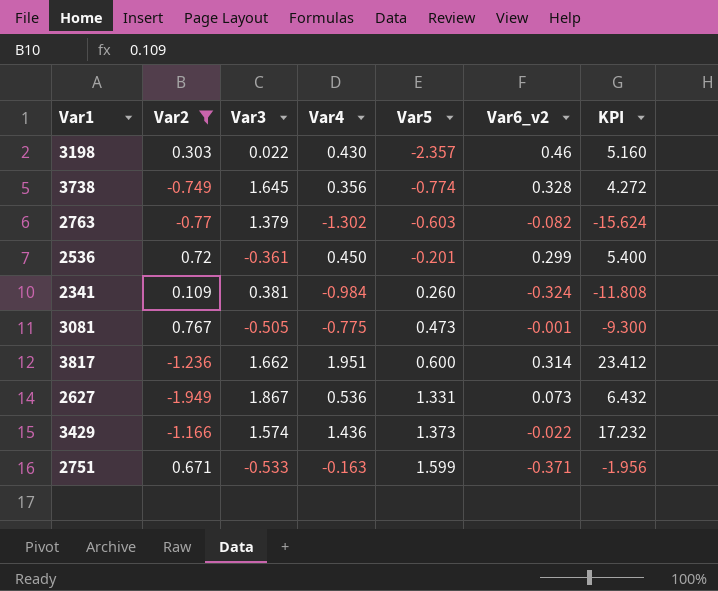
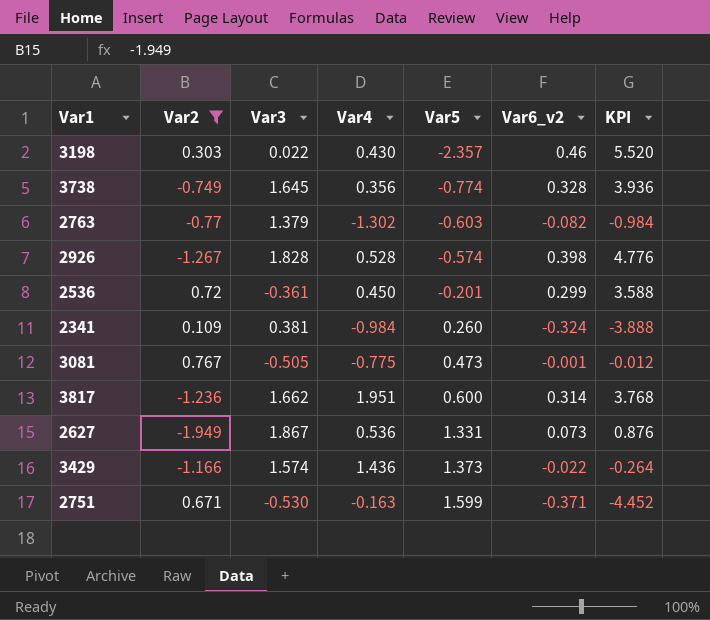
column KPI | formula: [Var4] * 12 -> [Var6_v2] * 12
row 2926: none -> -1.267 | 1.828 | 0.528 | -0.574 | 0.398 | 4.776
2751 | Var3: -0.533 -> -0.530

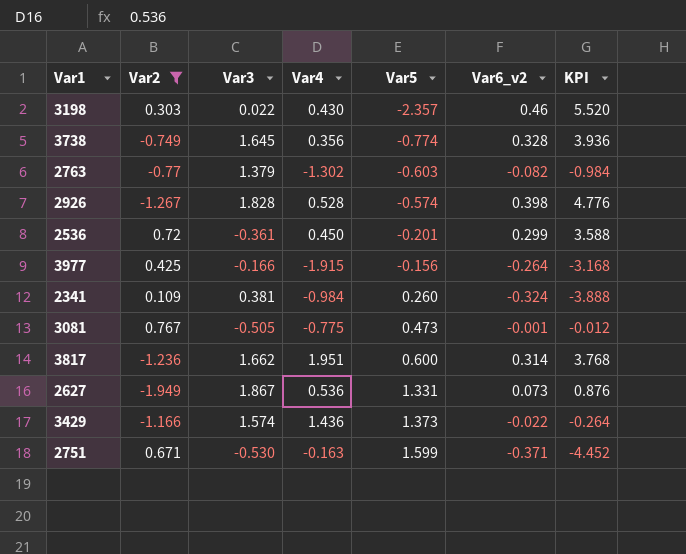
row 3977: none -> 0.425 | -0.166 | -1.915 | -0.156 | -0.264 | -3.168

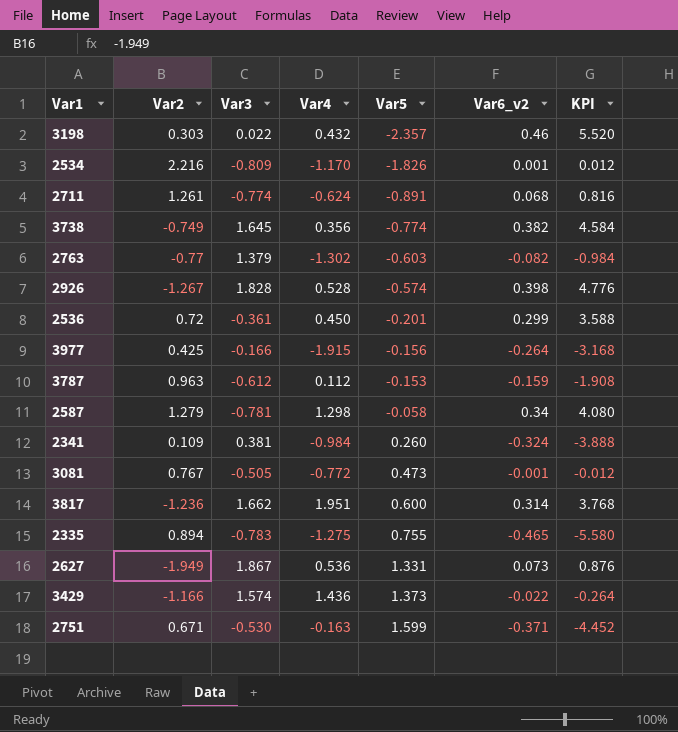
filter: Var2 <= 0.767 -> none
3198 | Var4: 0.430 -> 0.432
3738 | Var6_v2: 0.328 -> 0.382
3738 | KPI: 3.936 -> 4.584
3081 | Var4: -0.775 -> -0.772

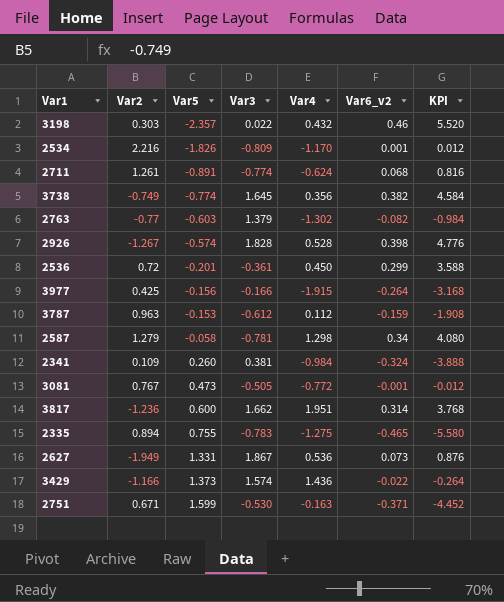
column Var5 | position: 5 -> 3

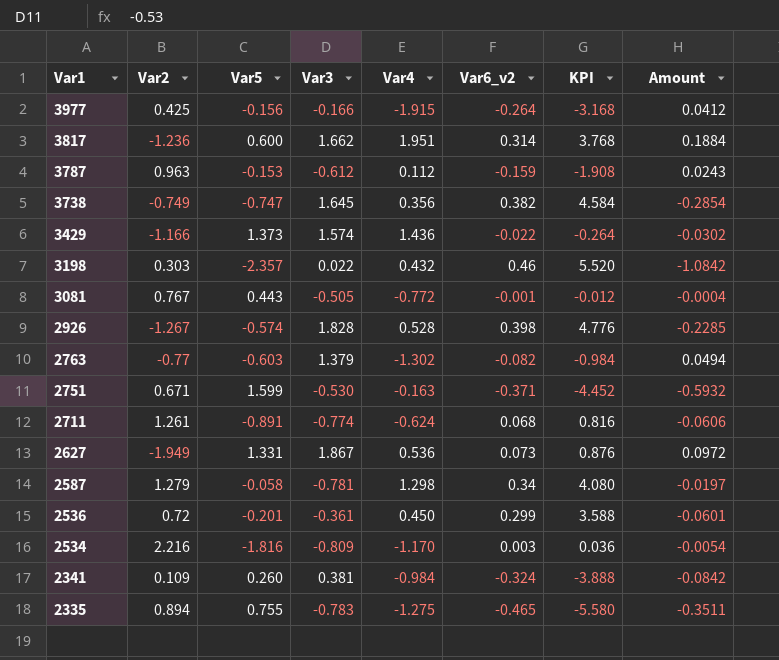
row order: Var5 ascending -> Var1 descending
column Amount | formula: none -> [Var5] * [Var6_v2]
3738 | Var5: -0.774 -> -0.747
3081 | Var5: 0.473 -> 0.443
2534 | Var5: -1.826 -> -1.816
2534 | Var6_v2: 0.001 -> 0.003
2534 | KPI: 0.012 -> 0.036

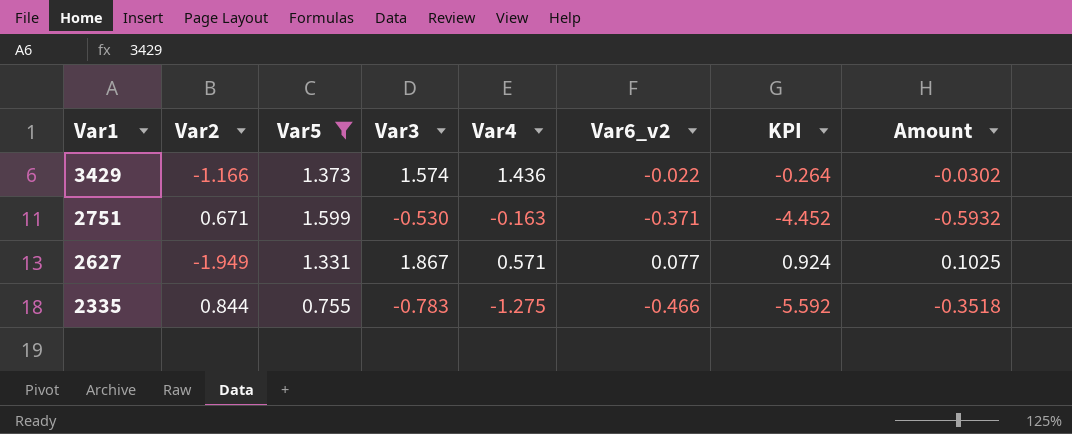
filter: none -> Var5 >= 0.755
2627 | Var4: 0.536 -> 0.571
2627 | Var6_v2: 0.073 -> 0.077
2627 | KPI: 0.876 -> 0.924
2627 | Amount: 0.0972 -> 0.1025
2335 | Var2: 0.894 -> 0.844
2335 | Var6_v2: -0.465 -> -0.466
2335 | KPI: -5.580 -> -5.592
2335 | Amount: -0.3511 -> -0.3518

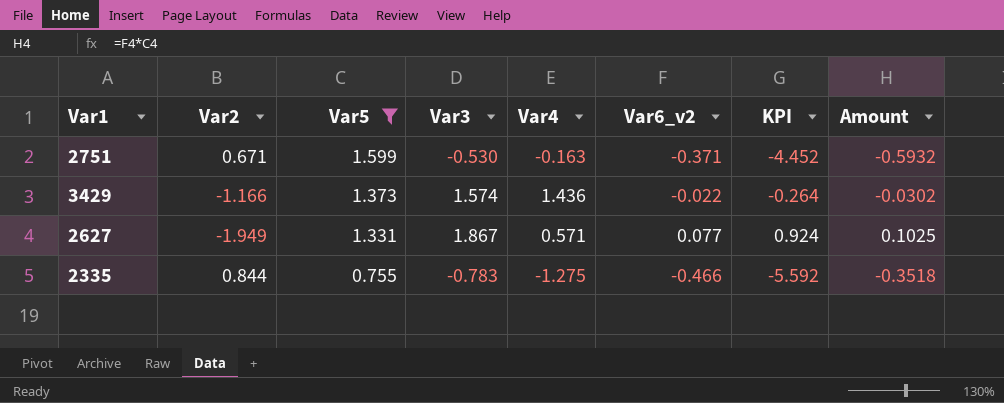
row order: Var1 descending -> Var5 descending

